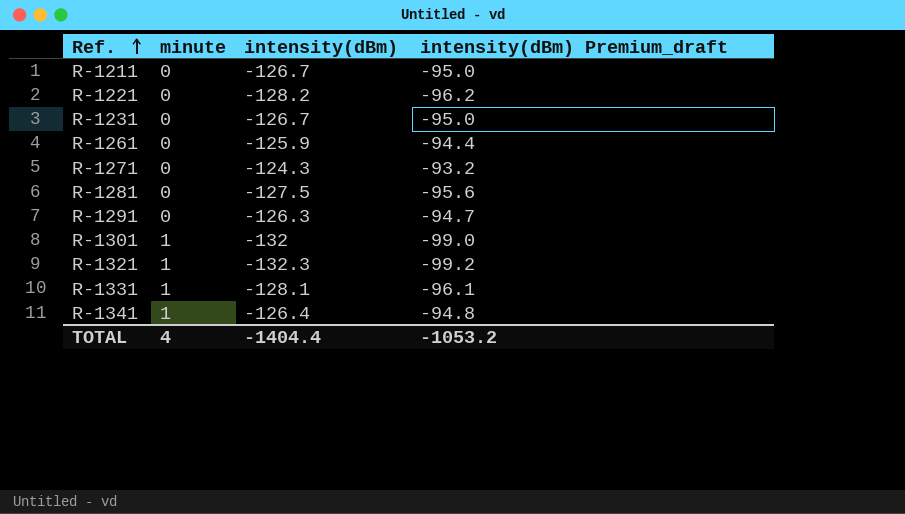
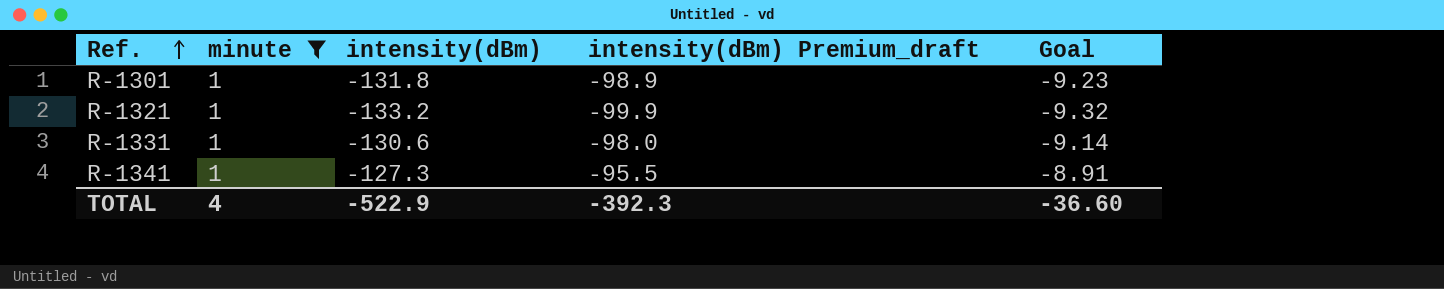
filter: none -> minute = 1
column Goal | formula: none -> [intensity(dBm)] * 0.07
R-1301 | intensity(dBm): -132 -> -131.8
R-1301 | intensity(dBm) Premium_draft: -99.0 -> -98.9
R-1321 | intensity(dBm): -132.3 -> -133.2
R-1321 | intensity(dBm) Premium_draft: -99.2 -> -99.9
R-1331 | intensity(dBm): -128.1 -> -130.6
R-1331 | intensity(dBm) Premium_draft: -96.1 -> -98.0
R-1341 | intensity(dBm): -126.4 -> -127.3
R-1341 | intensity(dBm) Premium_draft: -94.8 -> -95.5
TOTAL | intensity(dBm): -1404.4 -> -522.9
TOTAL | intensity(dBm) Premium_draft: -1053.2 -> -392.3

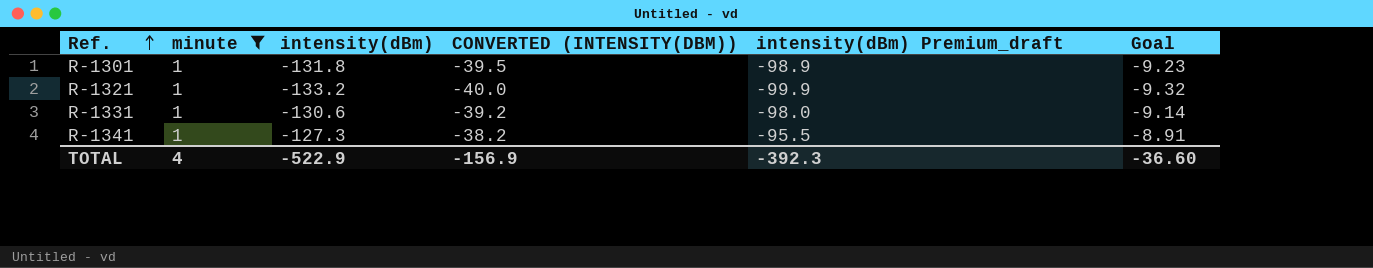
column CONVERTED (INTENSITY(DBM)) | formula: none -> [intensity(dBm)] * 0.3

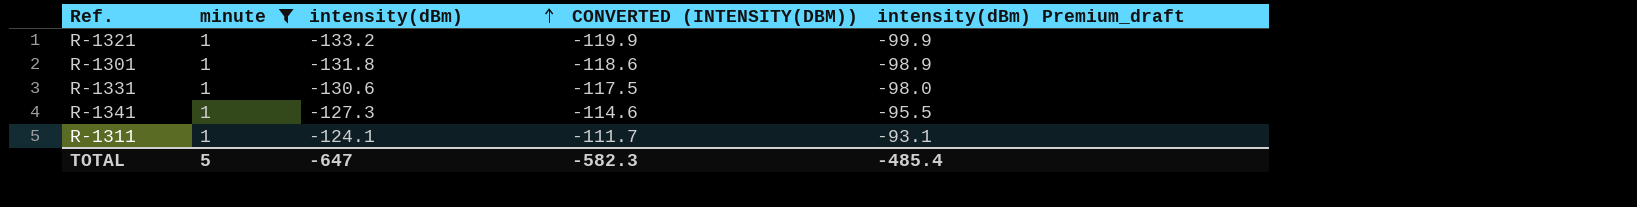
row order: Ref. ascending -> intensity(dBm) ascending
column Goal | formula: [intensity(dBm)] * 0.07 -> none
column CONVERTED (INTENSITY(DBM)) | formula: [intensity(dBm)] * 0.3 -> [intensity(dBm)] * 0.9
row R-1311: none -> 1 | -124.1 | -111.7 | -93.1
TOTAL | minute: 4 -> 5
TOTAL | intensity(dBm): -522.9 -> -647
TOTAL | CONVERTED (INTENSITY(DBM)): -156.9 -> -582.3
TOTAL | intensity(dBm) Premium_draft: -392.3 -> -485.4

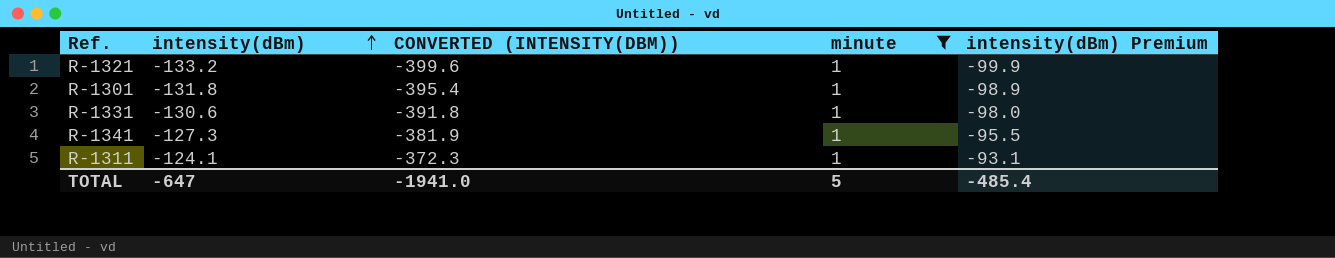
column CONVERTED (INTENSITY(DBM)) | formula: [intensity(dBm)] * 0.9 -> [intensity(dBm)] * 3
column minute | position: 2 -> 4
column name: intensity(dBm) Premium_draft -> intensity(dBm) Premium
TOTAL | CONVERTED (INTENSITY(DBM)): -582.3 -> -1941.0

